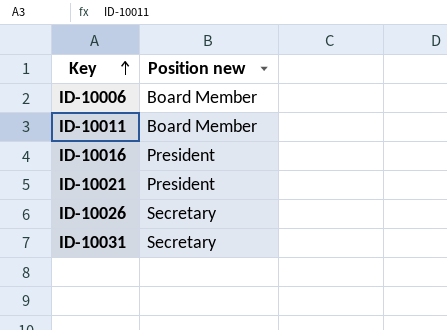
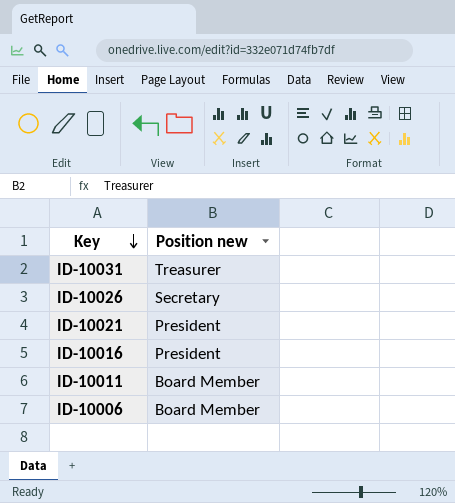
row order: Key ascending -> Key descending
ID-10031 | Position new: Secretary -> Treasurer

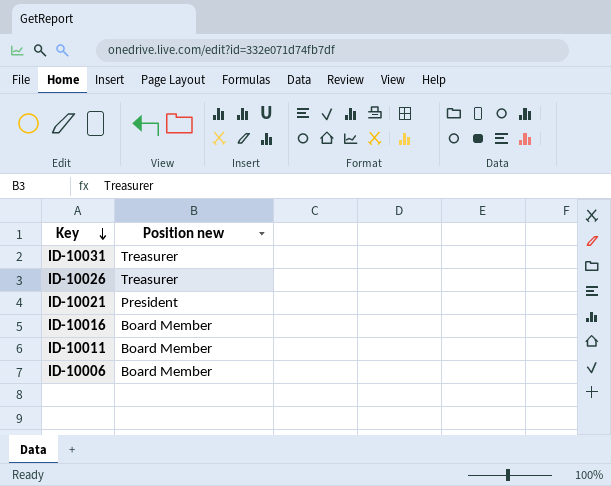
ID-10026 | Position new: Secretary -> Treasurer
ID-10016 | Position new: President -> Board Member

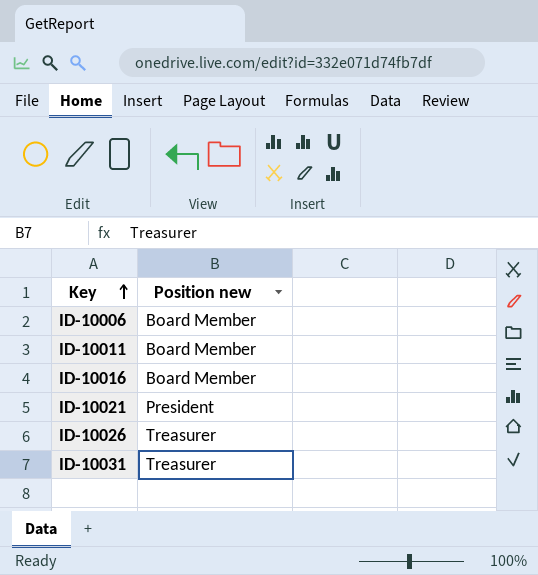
row order: Key descending -> Key ascending

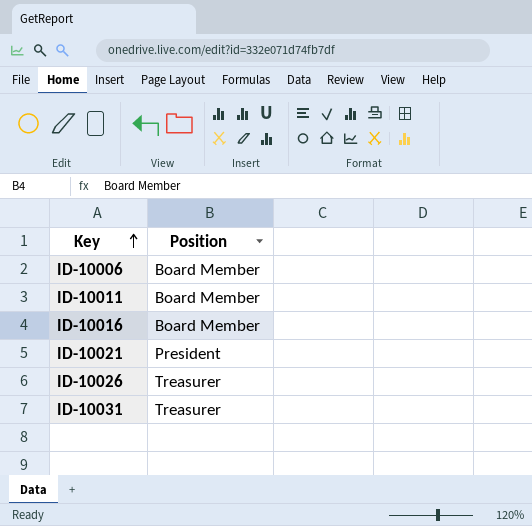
column name: Position new -> Position

